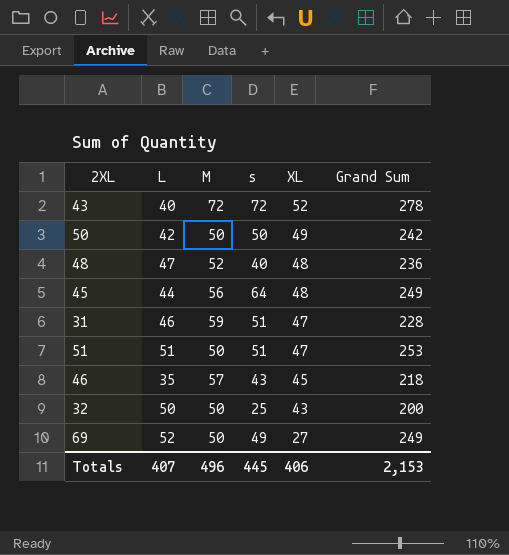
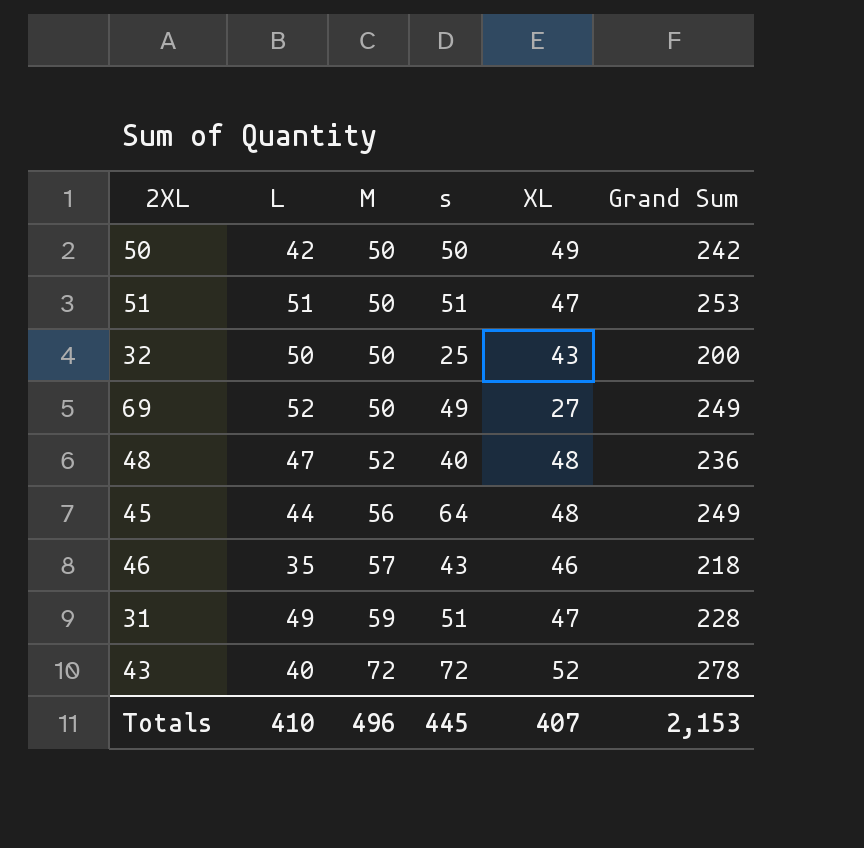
row order: XL descending -> M ascending
46 | XL: 45 -> 46
31 | L: 46 -> 49
Totals | L: 407 -> 410
Totals | XL: 406 -> 407

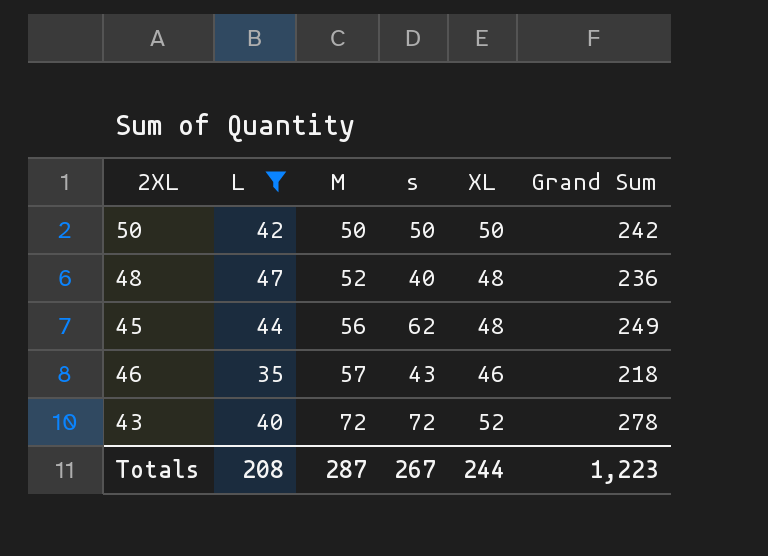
filter: none -> L <= 47
50 | XL: 49 -> 50
45 | s: 64 -> 62
Totals | L: 410 -> 208
Totals | M: 496 -> 287
Totals | s: 445 -> 267
Totals | XL: 407 -> 244
Totals | Grand Sum: 2,153 -> 1,223

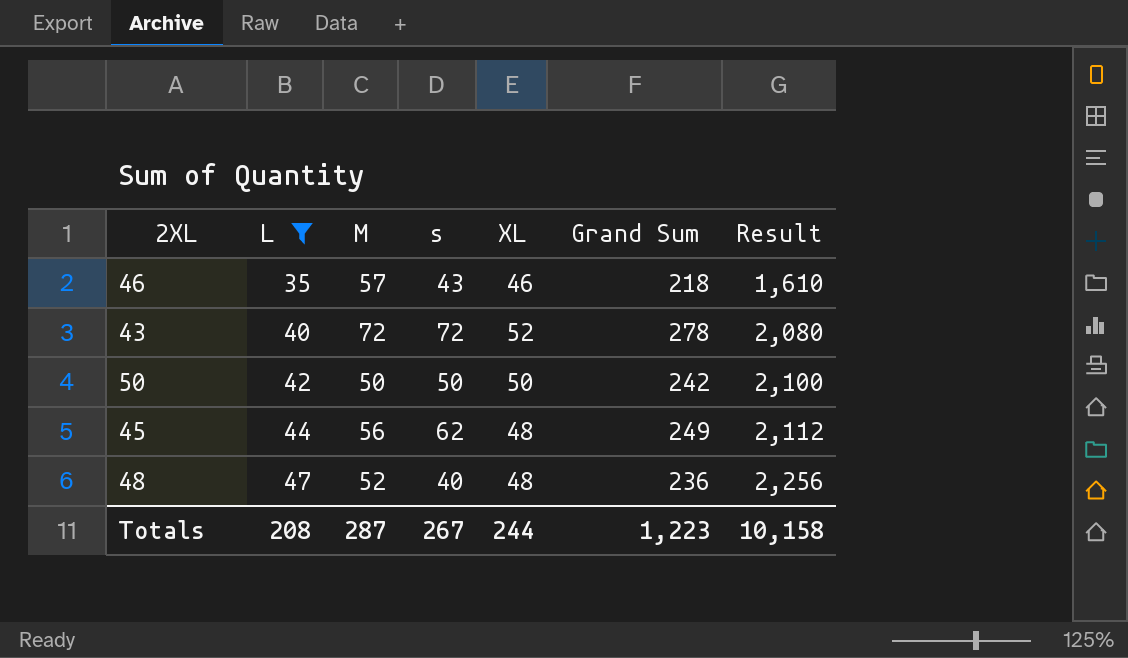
row order: M ascending -> L ascending
column Result | formula: none -> [L] * [XL]

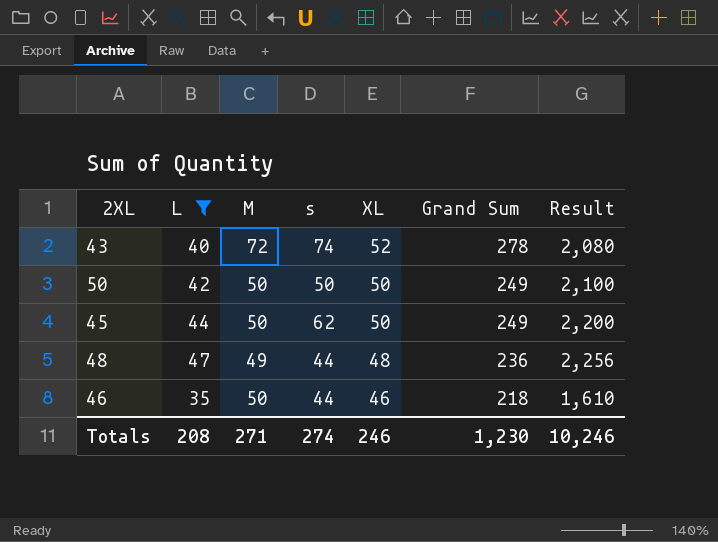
row order: L ascending -> XL descending
43 | s: 72 -> 74
50 | Grand Sum: 242 -> 249
45 | M: 56 -> 50
45 | XL: 48 -> 50
45 | Result: 2,112 -> 2,200
48 | M: 52 -> 49
48 | s: 40 -> 44
46 | M: 57 -> 50
46 | s: 43 -> 44
Totals | M: 287 -> 271
Totals | s: 267 -> 274
Totals | XL: 244 -> 246
Totals | Grand Sum: 1,223 -> 1,230
Totals | Result: 10,158 -> 10,246

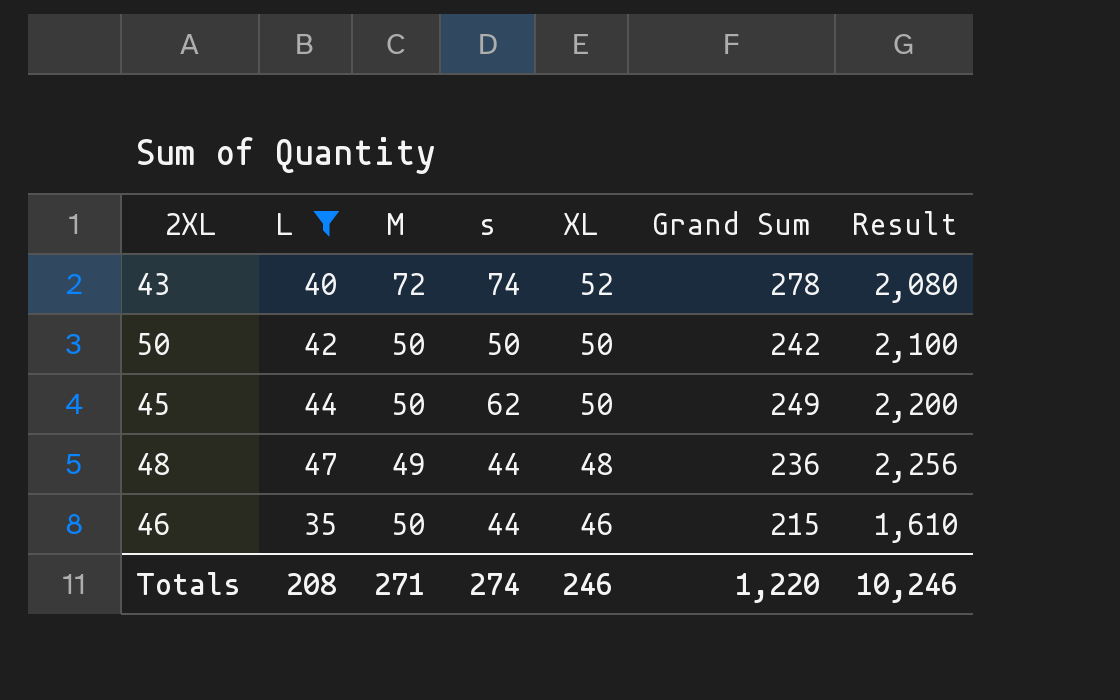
50 | Grand Sum: 249 -> 242
46 | Grand Sum: 218 -> 215
Totals | Grand Sum: 1,230 -> 1,220

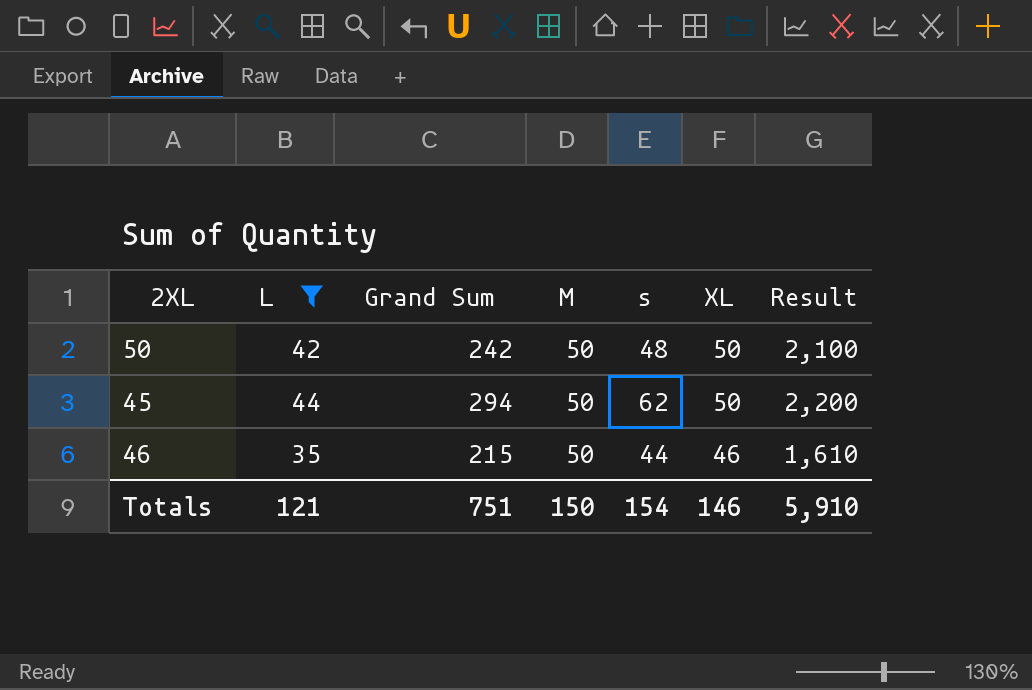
column Grand Sum | position: 6 -> 3
row 43: 40 | 72 | 74 | 52 | 278 | 2,080 -> none
row 48: 47 | 49 | 44 | 48 | 236 | 2,256 -> none
50 | s: 50 -> 48
45 | Grand Sum: 249 -> 294
Totals | L: 208 -> 121
Totals | Grand Sum: 1,220 -> 751
Totals | M: 271 -> 150
Totals | s: 274 -> 154
Totals | XL: 246 -> 146
Totals | Result: 10,246 -> 5,910

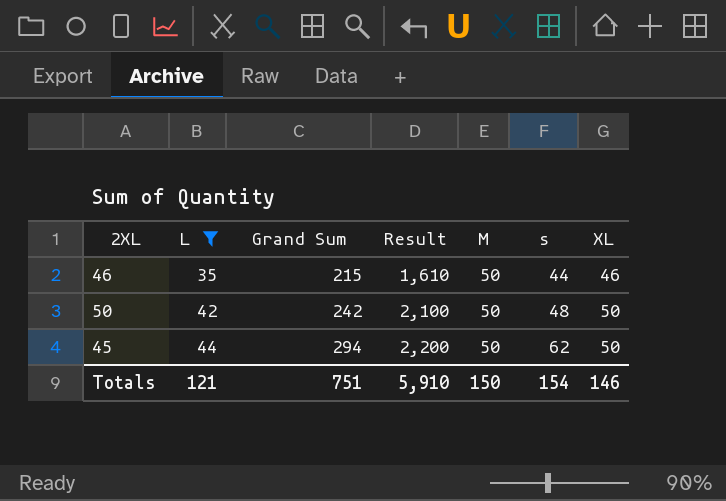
row order: XL descending -> L ascending
column Result | position: 7 -> 4

